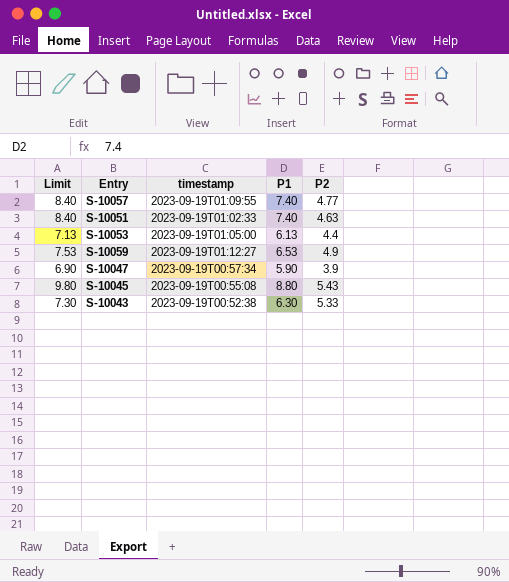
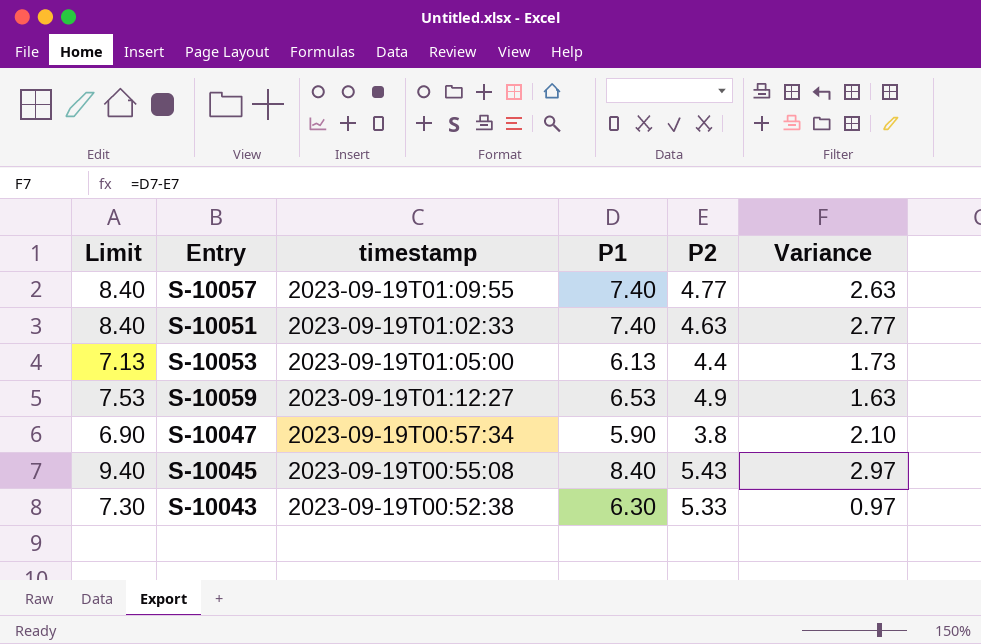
column Variance | formula: none -> [P1] - [P2]
S-10047 | P2: 3.9 -> 3.8
S-10045 | Limit: 9.80 -> 9.40
S-10045 | P1: 8.80 -> 8.40

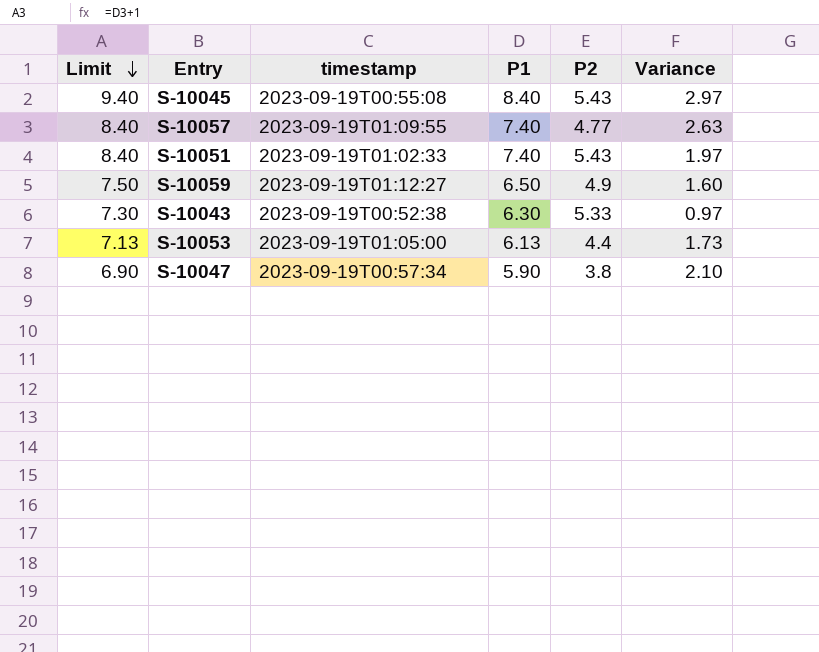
row order: none -> Limit descending
S-10051 | P2: 4.63 -> 5.43
S-10051 | Variance: 2.77 -> 1.97
S-10059 | Limit: 7.53 -> 7.50
S-10059 | P1: 6.53 -> 6.50
S-10059 | Variance: 1.63 -> 1.60

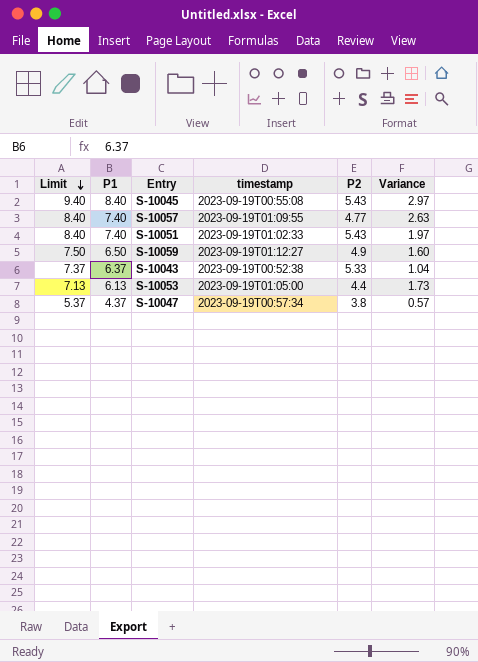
column P1 | position: 4 -> 2
S-10043 | Limit: 7.30 -> 7.37
S-10043 | P1: 6.30 -> 6.37
S-10043 | Variance: 0.97 -> 1.04
S-10047 | Limit: 6.90 -> 5.37
S-10047 | P1: 5.90 -> 4.37
S-10047 | Variance: 2.10 -> 0.57

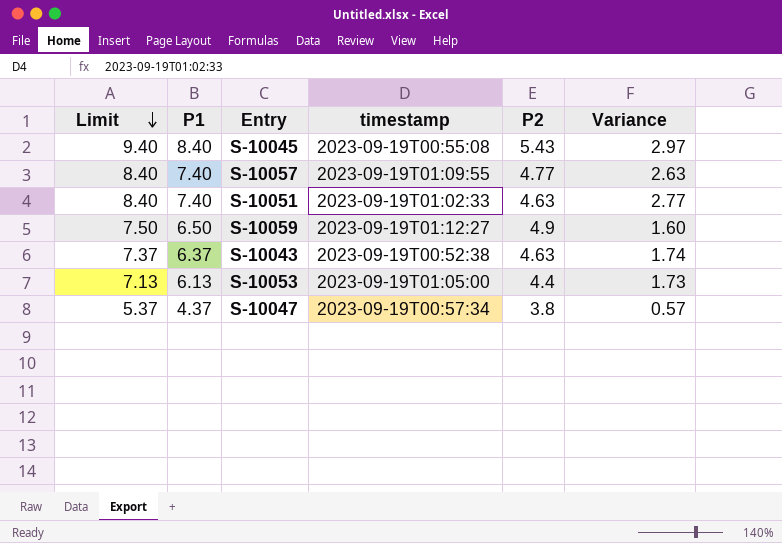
S-10051 | P2: 5.43 -> 4.63
S-10051 | Variance: 1.97 -> 2.77
S-10043 | P2: 5.33 -> 4.63
S-10043 | Variance: 1.04 -> 1.74

